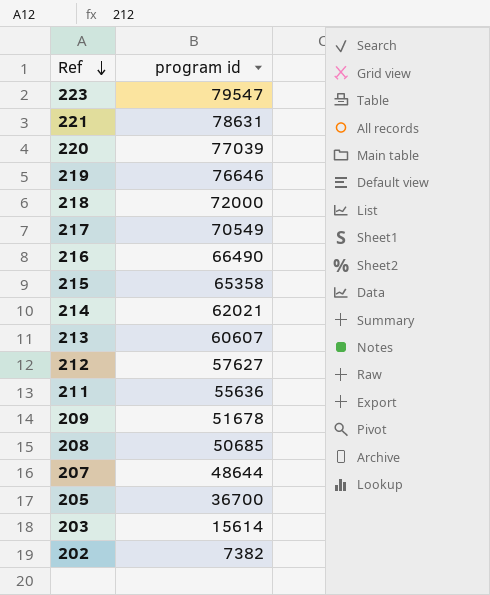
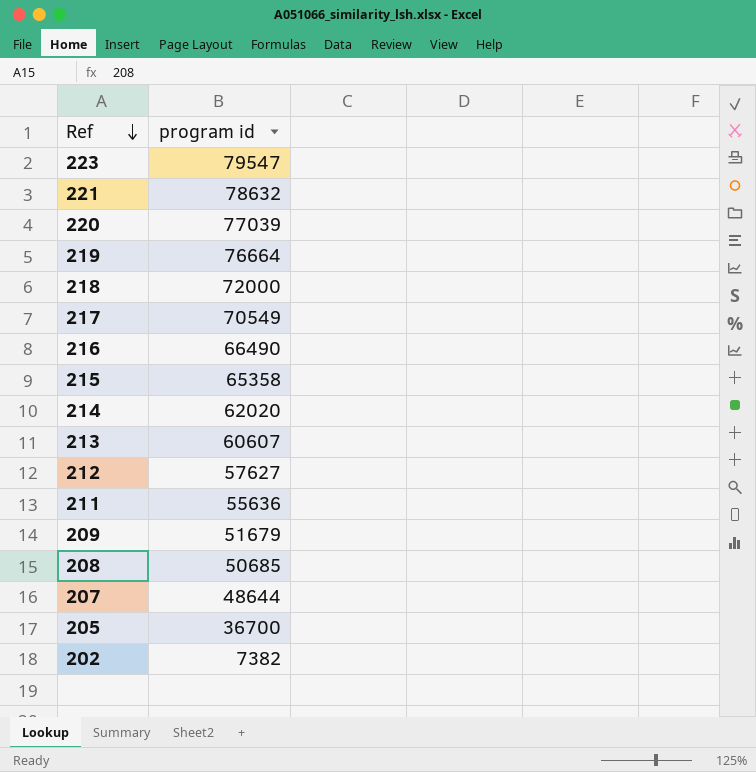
row 203: 15614 -> none
221 | program id: 78631 -> 78632
219 | program id: 76646 -> 76664
214 | program id: 62021 -> 62020
209 | program id: 51678 -> 51679

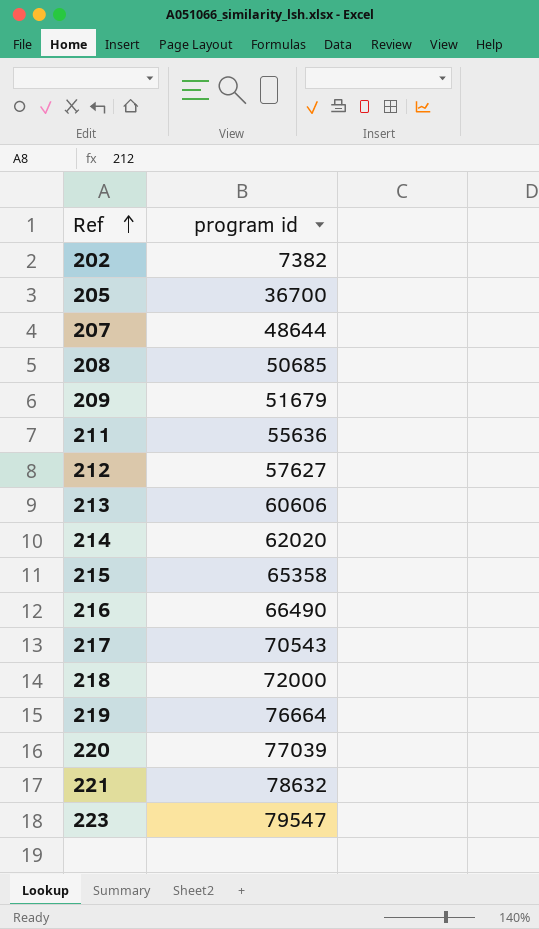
row order: Ref descending -> Ref ascending
213 | program id: 60607 -> 60606
217 | program id: 70549 -> 70543

